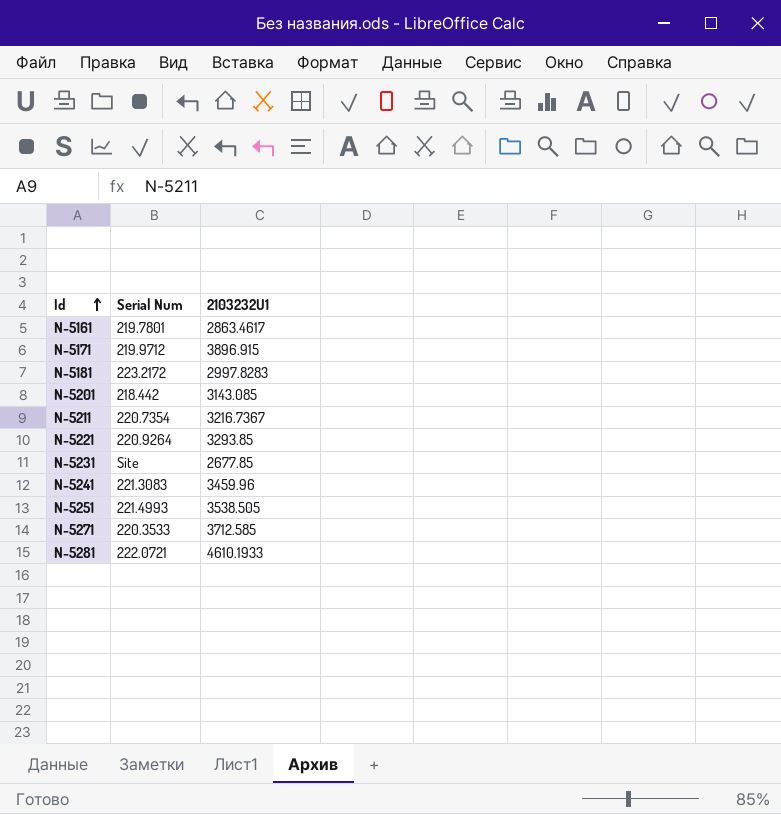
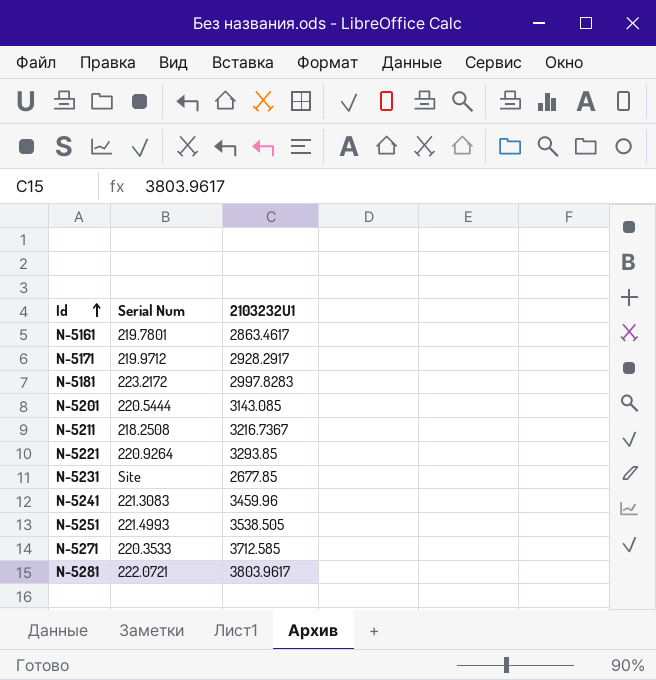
N-5171 | 2103232U1: 3896.915 -> 2928.2917
N-5201 | Serial Num: 218.442 -> 220.5444
N-5211 | Serial Num: 220.7354 -> 218.2508
N-5281 | 2103232U1: 4610.1933 -> 3803.9617

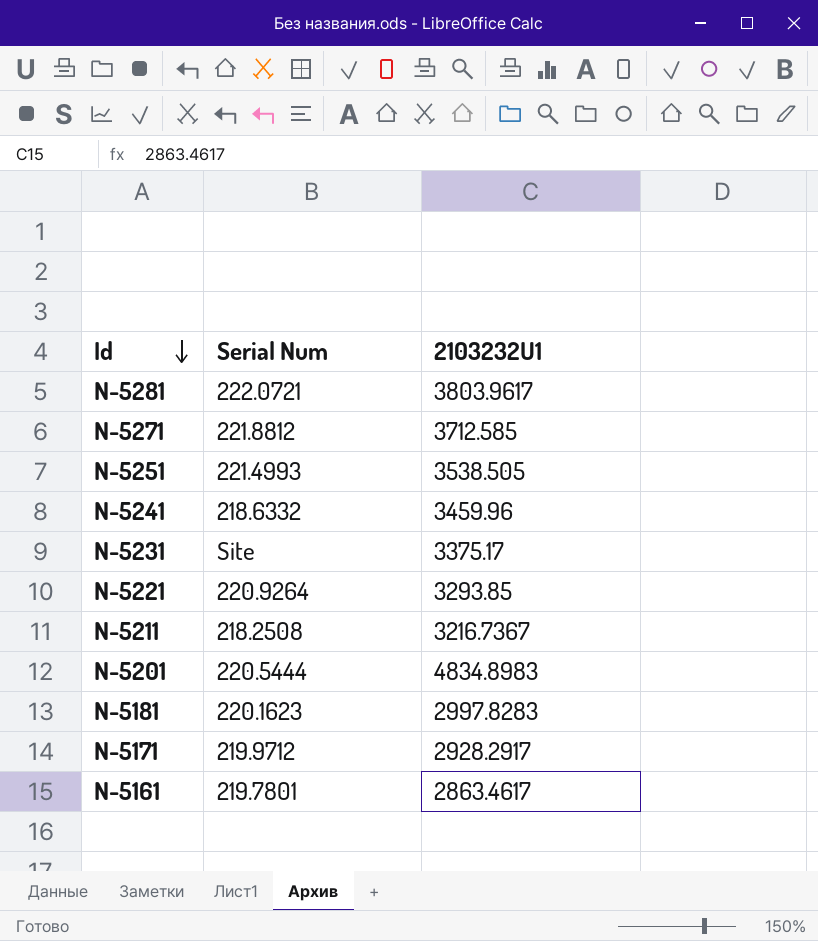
row order: Id ascending -> Id descending
N-5271 | Serial Num: 220.3533 -> 221.8812
N-5241 | Serial Num: 221.3083 -> 218.6332
N-5231 | 2103232U1: 2677.85 -> 3375.17
N-5201 | 2103232U1: 3143.085 -> 4834.8983
N-5181 | Serial Num: 223.2172 -> 220.1623

